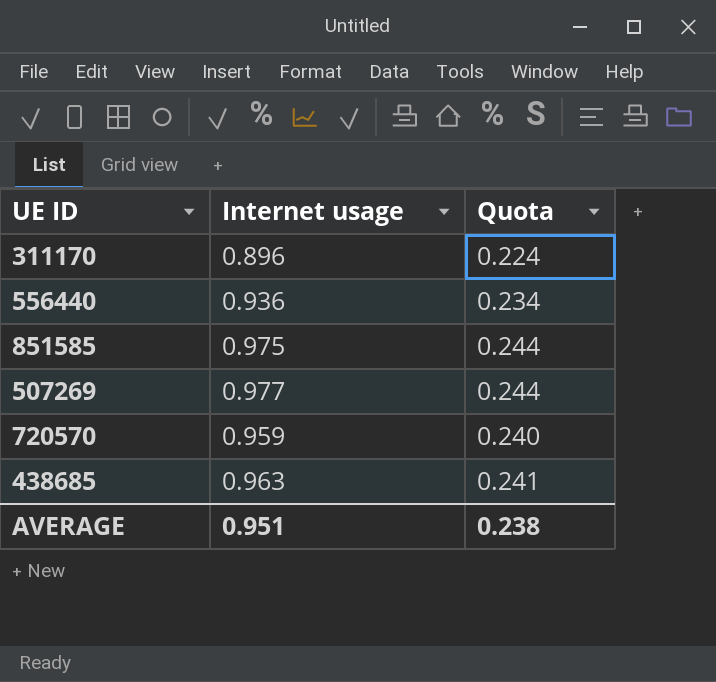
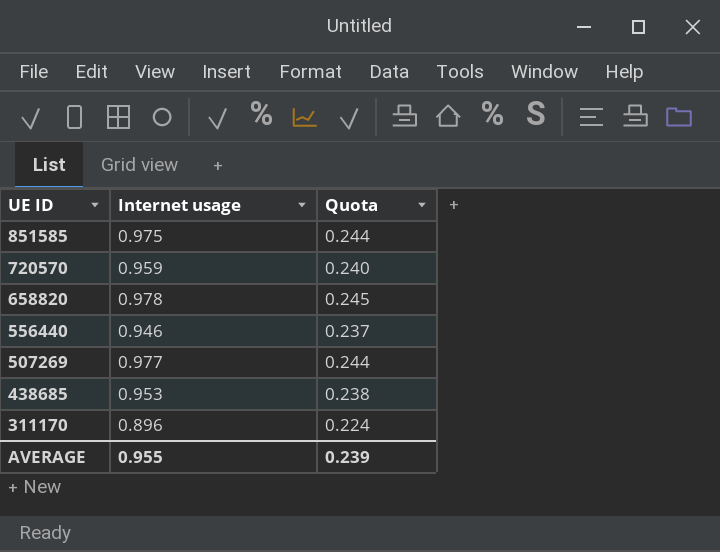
row order: none -> UE ID descending
row 658820: none -> 0.978 | 0.245
556440 | Internet usage: 0.936 -> 0.946
556440 | Quota: 0.234 -> 0.237
438685 | Internet usage: 0.963 -> 0.953
438685 | Quota: 0.241 -> 0.238
AVERAGE | Internet usage: 0.951 -> 0.955
AVERAGE | Quota: 0.238 -> 0.239

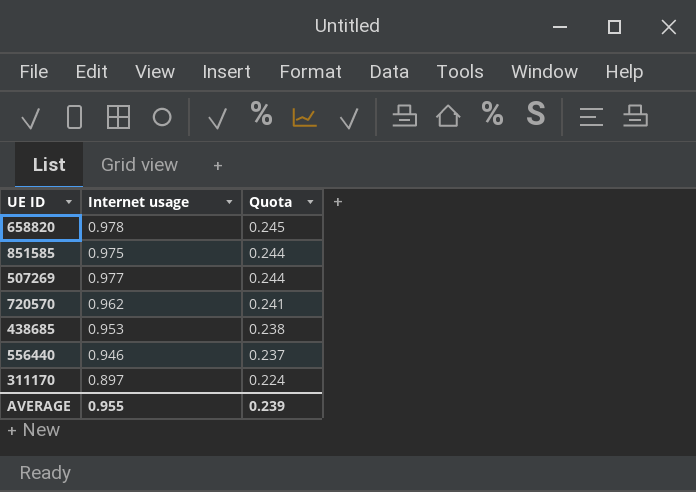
row order: UE ID descending -> Quota descending
720570 | Internet usage: 0.959 -> 0.962
720570 | Quota: 0.240 -> 0.241
311170 | Internet usage: 0.896 -> 0.897

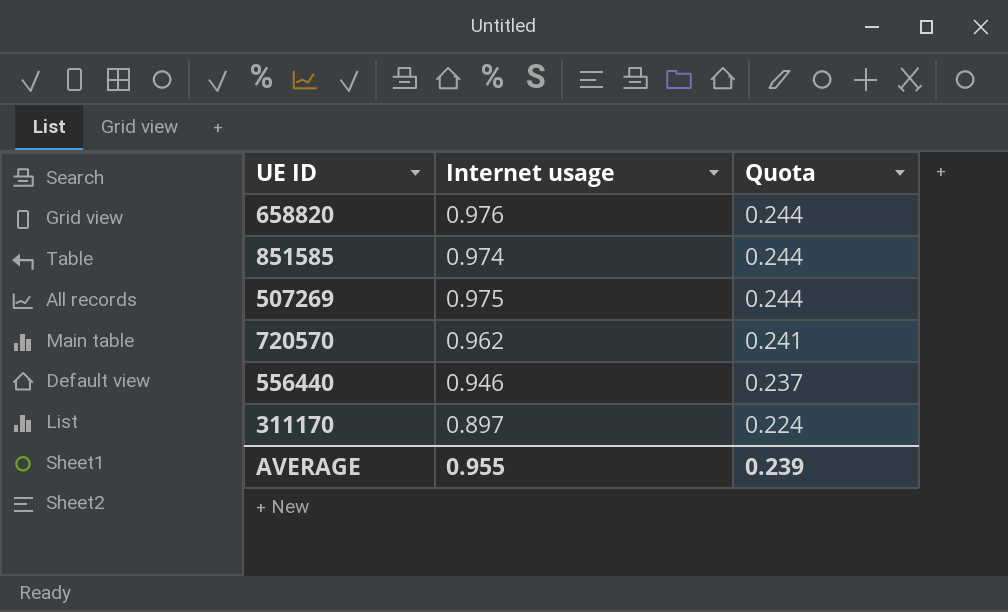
row 438685: 0.953 | 0.238 -> none
658820 | Internet usage: 0.978 -> 0.976
658820 | Quota: 0.245 -> 0.244
851585 | Internet usage: 0.975 -> 0.974
507269 | Internet usage: 0.977 -> 0.975

